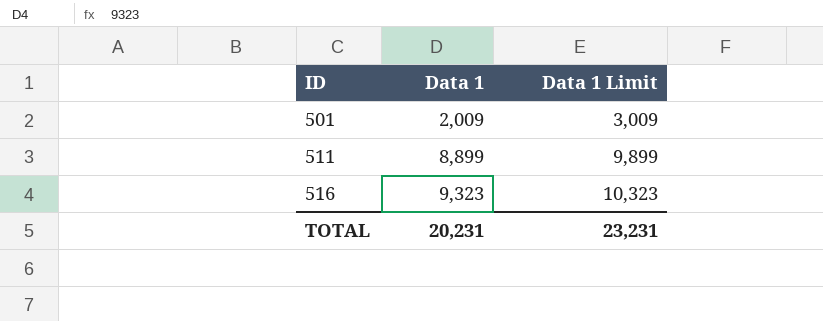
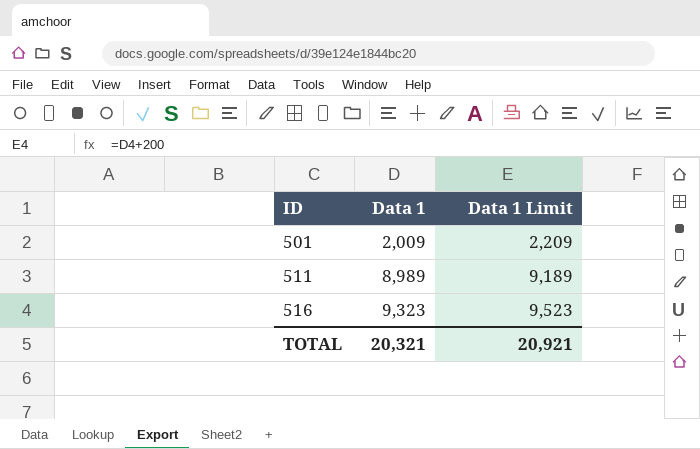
column Data 1 Limit | formula: [Data 1] + 1000 -> [Data 1] + 200
511 | Data 1: 8,899 -> 8,989
TOTAL | Data 1: 20,231 -> 20,321
TOTAL | Data 1 Limit: 23,231 -> 20,921

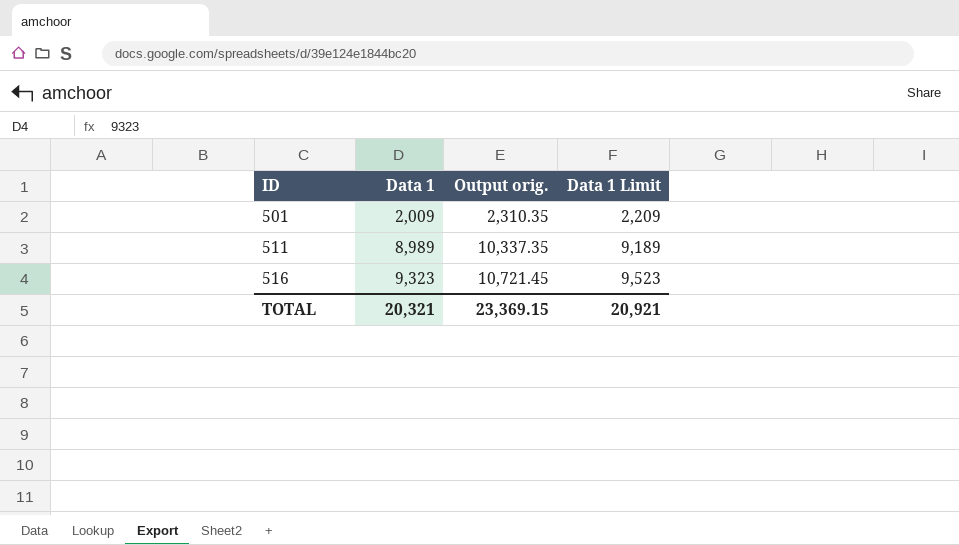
column Output orig. | formula: none -> [Data 1] * 1.15

